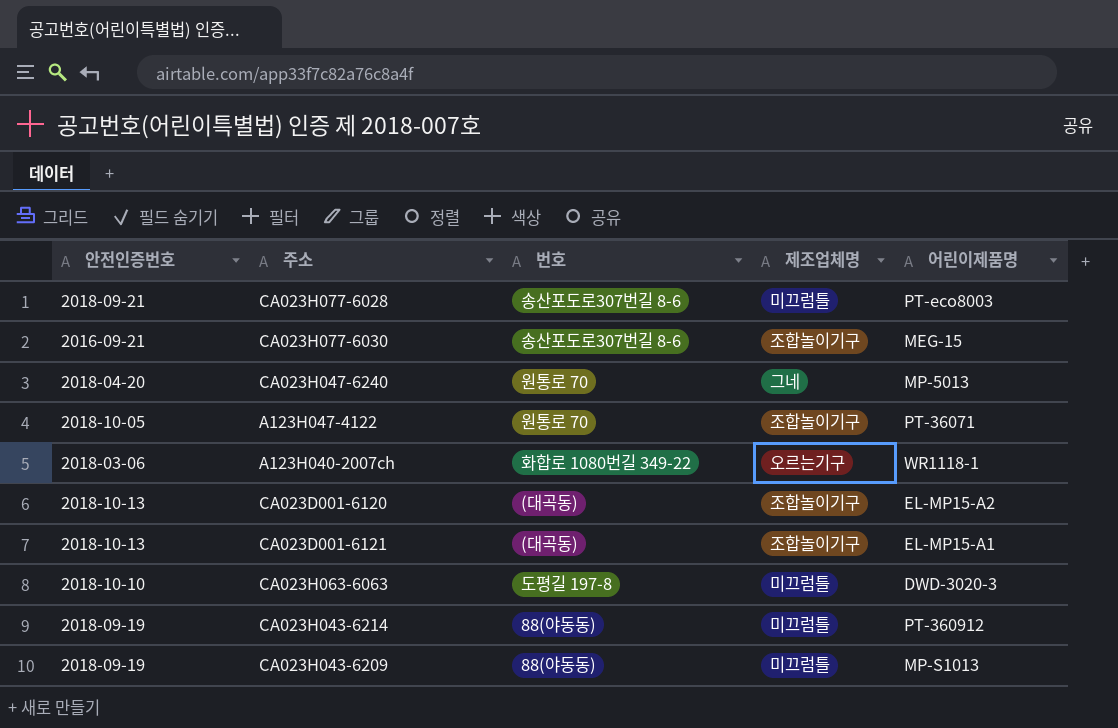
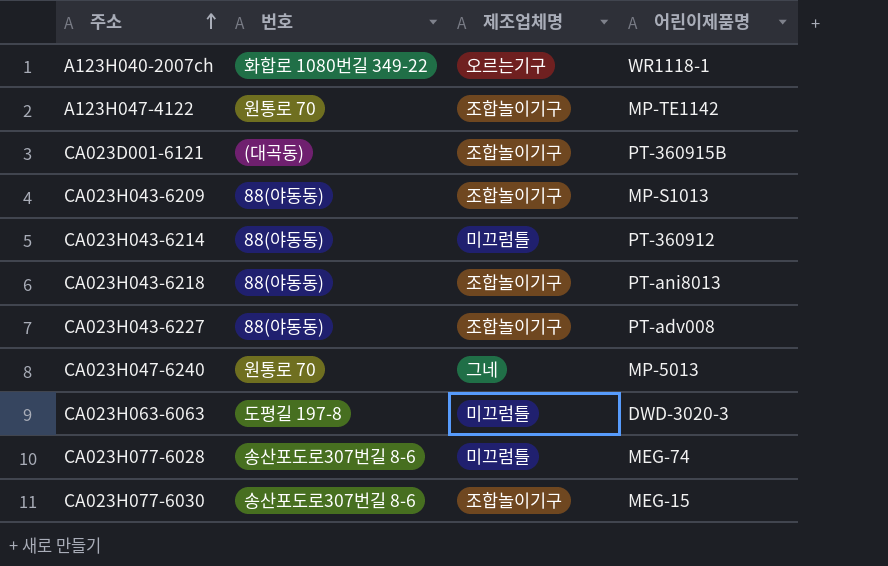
row order: none -> 주소 ascending
column 안전인증번호 | position: 1 -> none
row CA023D001-6120: 2018-10-13 | (대곡동) | 조합놀이기구 | EL-MP15-A2 -> none
A123H047-4122 | 어린이제품명: PT-36071 -> MP-TE1142
CA023D001-6121 | 어린이제품명: EL-MP15-A1 -> PT-360915B
CA023H043-6209 | 제조업체명: 미끄럼틀 -> 조합놀이기구
row CA023H043-6218: none -> 88(야동동) | 조합놀이기구 | PT-ani8013
row CA023H043-6227: none -> 88(야동동) | 조합놀이기구 | PT-adv008
CA023H077-6028 | 어린이제품명: PT-eco8003 -> MEG-74

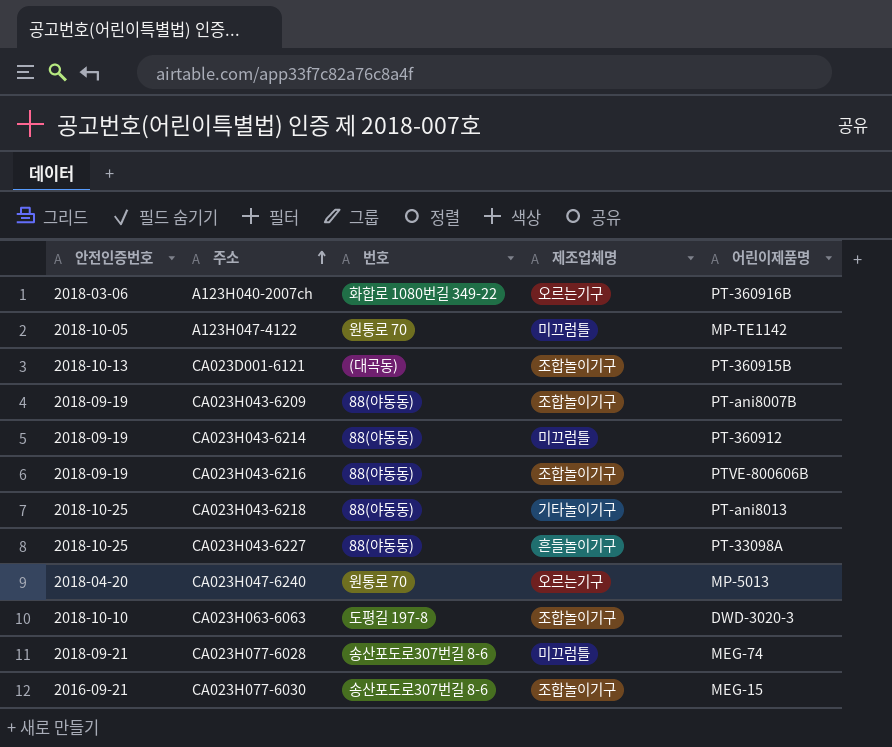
column 안전인증번호 | position: none -> 1
A123H040-2007ch | 어린이제품명: WR1118-1 -> PT-360916B
A123H047-4122 | 제조업체명: 조합놀이기구 -> 미끄럼틀
CA023H043-6209 | 어린이제품명: MP-S1013 -> PT-ani8007B
row CA023H043-6216: none -> 2018-09-19 | 88(야동동) | 조합놀이기구 | PTVE-800606B
CA023H043-6218 | 제조업체명: 조합놀이기구 -> 기타놀이기구
CA023H043-6227 | 제조업체명: 조합놀이기구 -> 흔들놀이기구
CA023H043-6227 | 어린이제품명: PT-adv008 -> PT-33098A
CA023H047-6240 | 제조업체명: 그네 -> 오르는기구
CA023H063-6063 | 제조업체명: 미끄럼틀 -> 조합놀이기구

